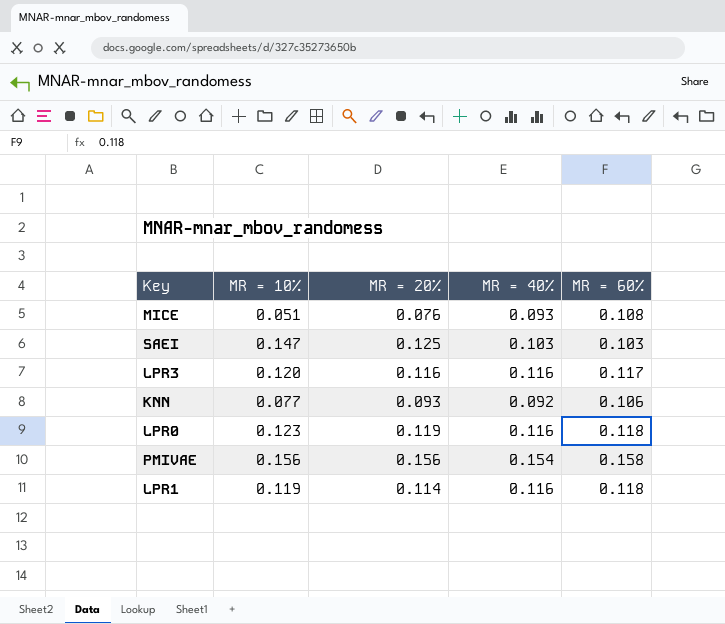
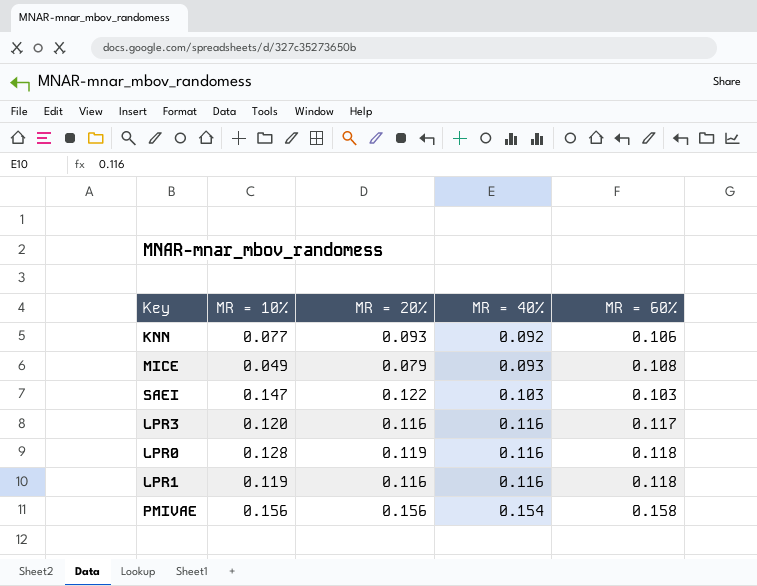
row order: none -> MR = 40% ascending
MICE | MR = 10%: 0.051 -> 0.049
MICE | MR = 20%: 0.076 -> 0.079
SAEI | MR = 20%: 0.125 -> 0.122
LPR0 | MR = 10%: 0.123 -> 0.128
LPR1 | MR = 20%: 0.114 -> 0.116

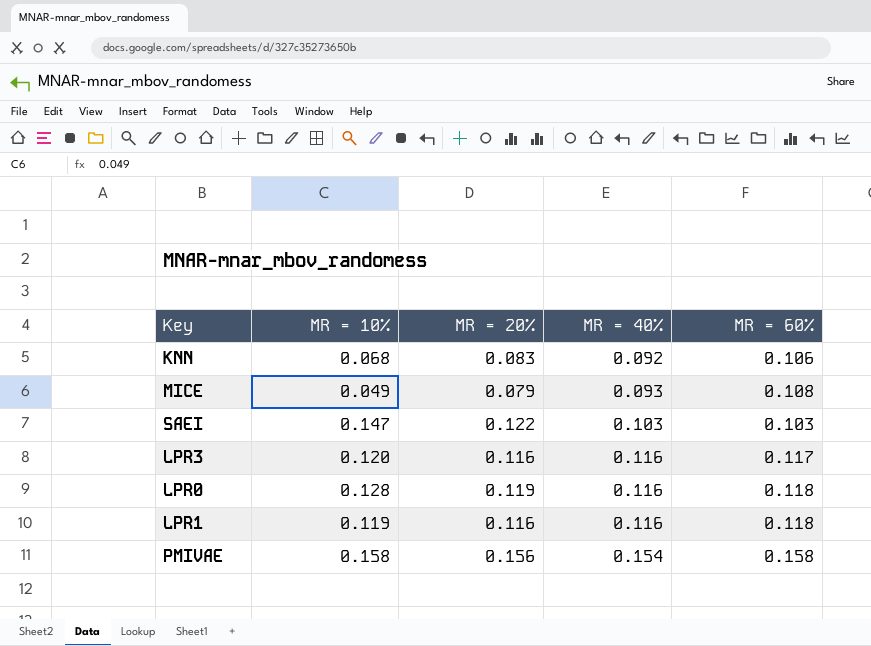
KNN | MR = 10%: 0.077 -> 0.068
KNN | MR = 20%: 0.093 -> 0.083
PMIVAE | MR = 10%: 0.156 -> 0.158

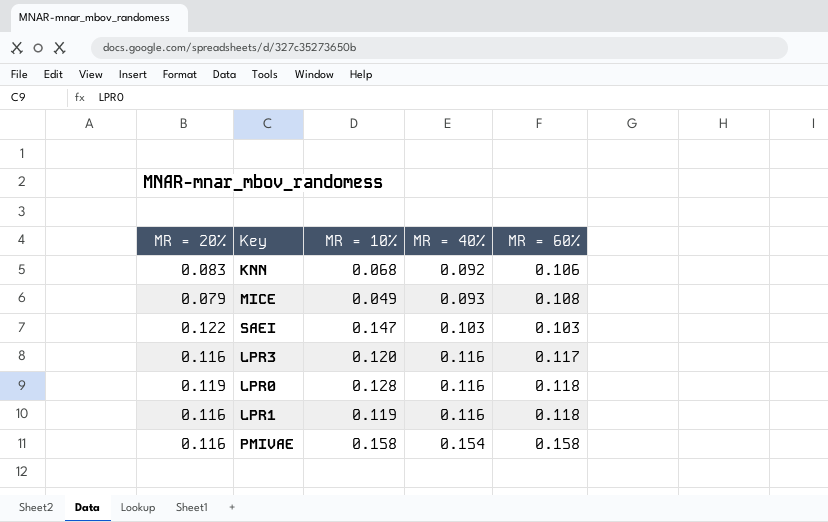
column MR = 20% | position: 3 -> 1
PMIVAE | MR = 20%: 0.156 -> 0.116

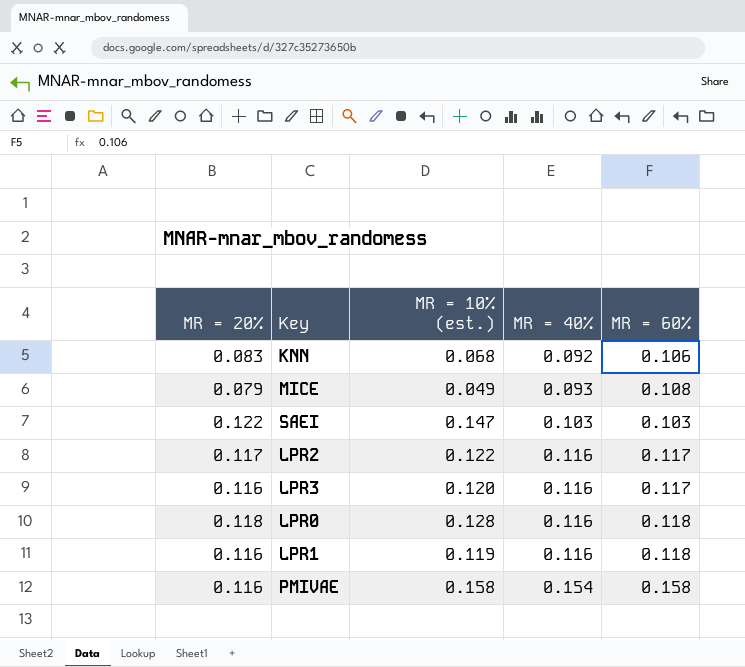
column name: MR = 10% -> MR = 10% (est.)
row LPR2: none -> 0.117 | 0.122 | 0.116 | 0.117
LPR0 | MR = 20%: 0.119 -> 0.118

